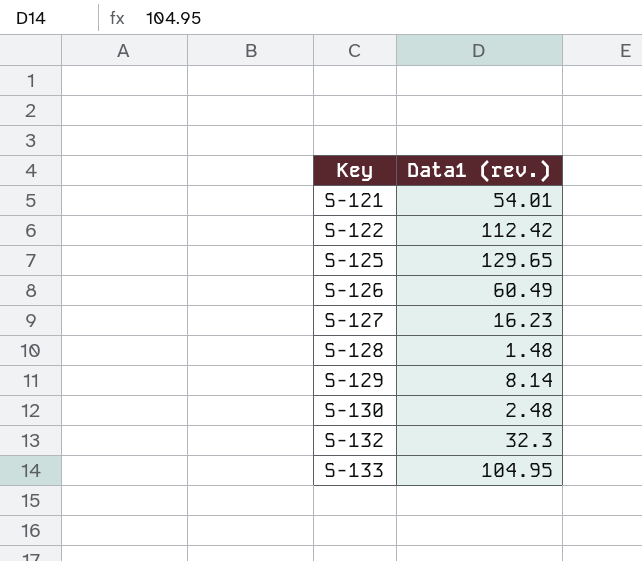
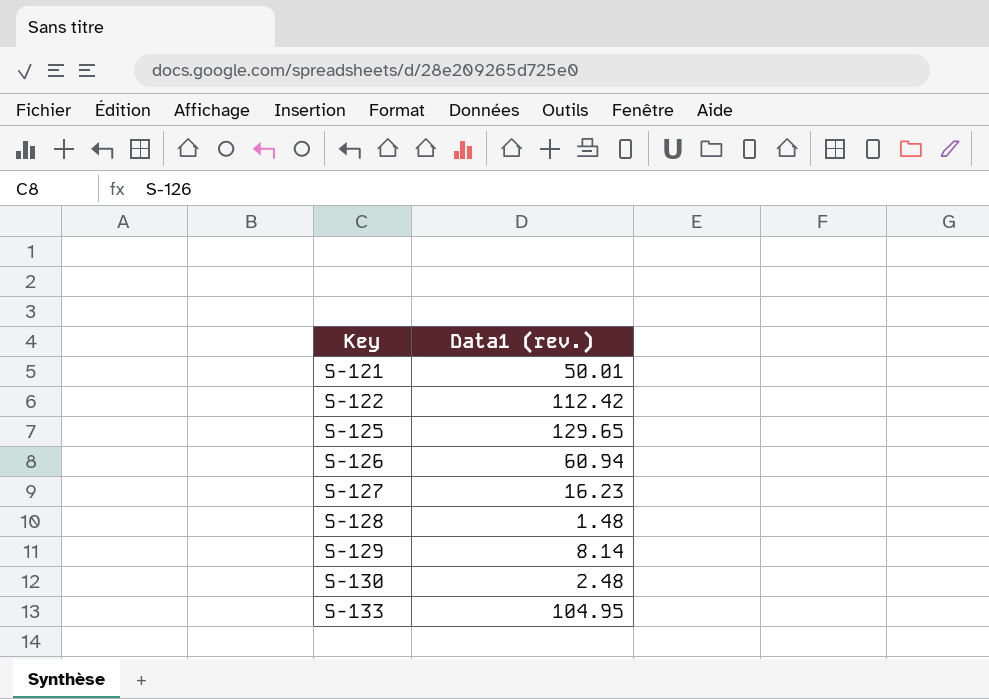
row S-132: 32.3 -> none
S-121 | Data1 (rev.): 54.01 -> 50.01
S-126 | Data1 (rev.): 60.49 -> 60.94

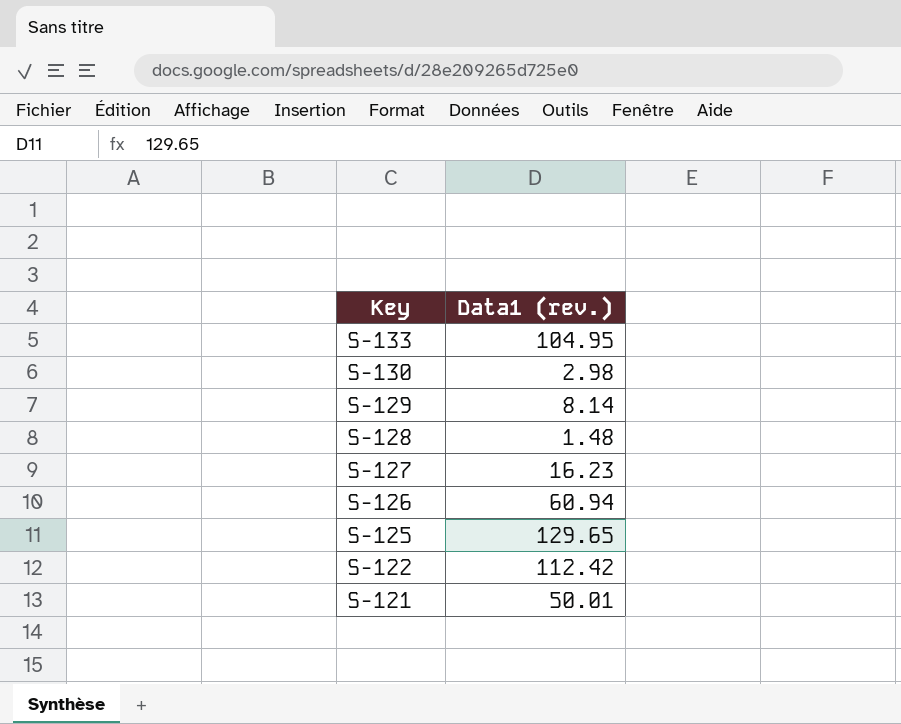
row order: Key ascending -> Key descending
S-130 | Data1 (rev.): 2.48 -> 2.98

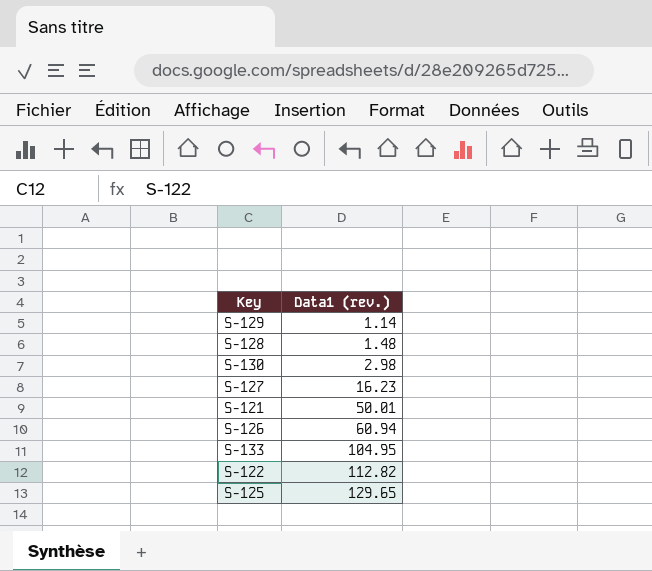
row order: Key descending -> Data1 (rev.) ascending
S-129 | Data1 (rev.): 8.14 -> 1.14
S-122 | Data1 (rev.): 112.42 -> 112.82

